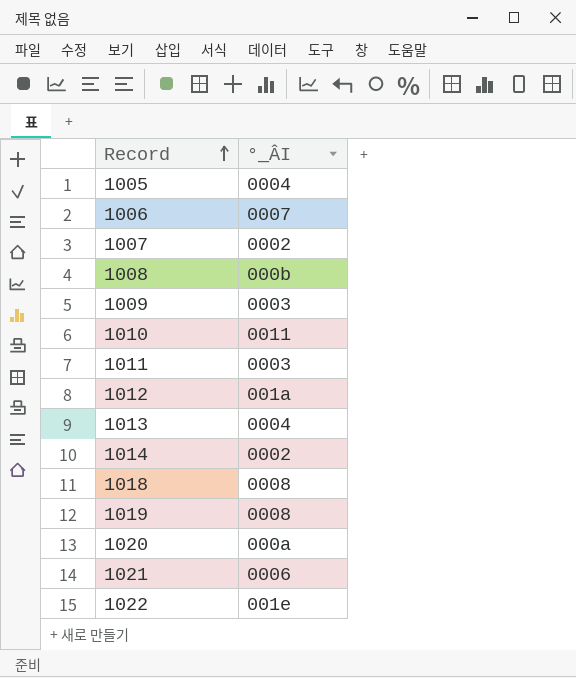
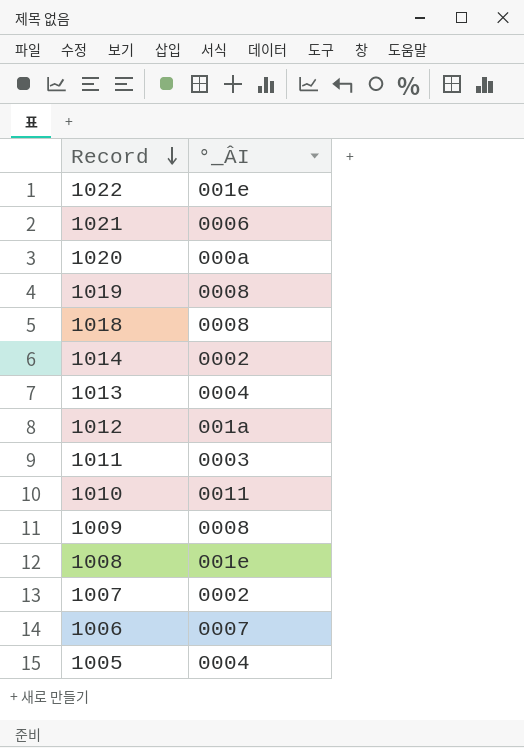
row order: Record ascending -> Record descending
1009 | °_ÂI: 0003 -> 0008
1008 | °_ÂI: 000b -> 001e

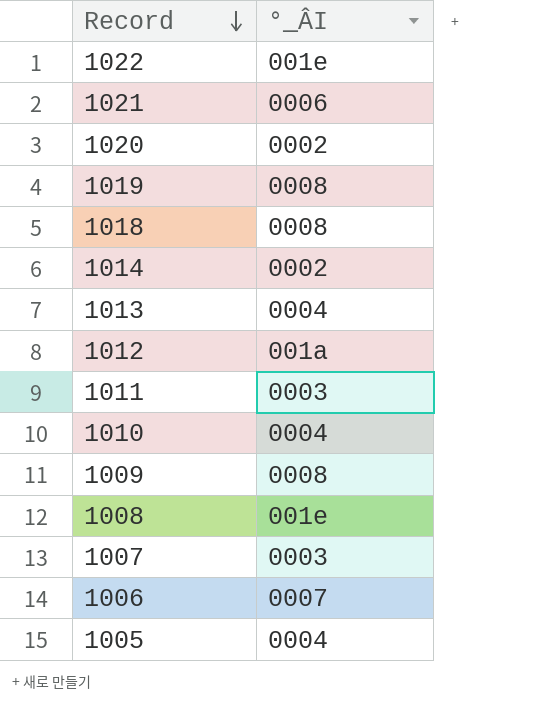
1020 | °_ÂI: 000a -> 0002
1010 | °_ÂI: 0011 -> 0004
1007 | °_ÂI: 0002 -> 0003

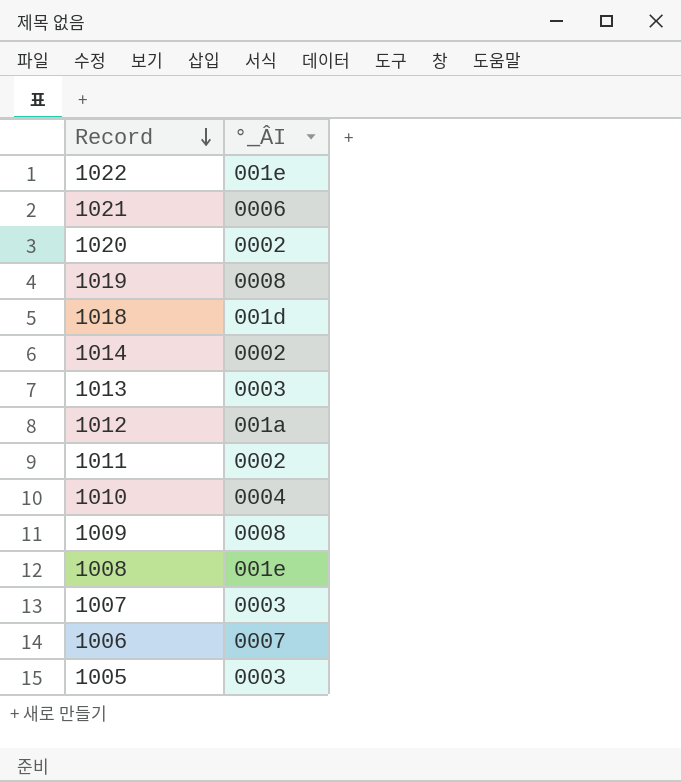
1018 | °_ÂI: 0008 -> 001d
1013 | °_ÂI: 0004 -> 0003
1011 | °_ÂI: 0003 -> 0002
1005 | °_ÂI: 0004 -> 0003

